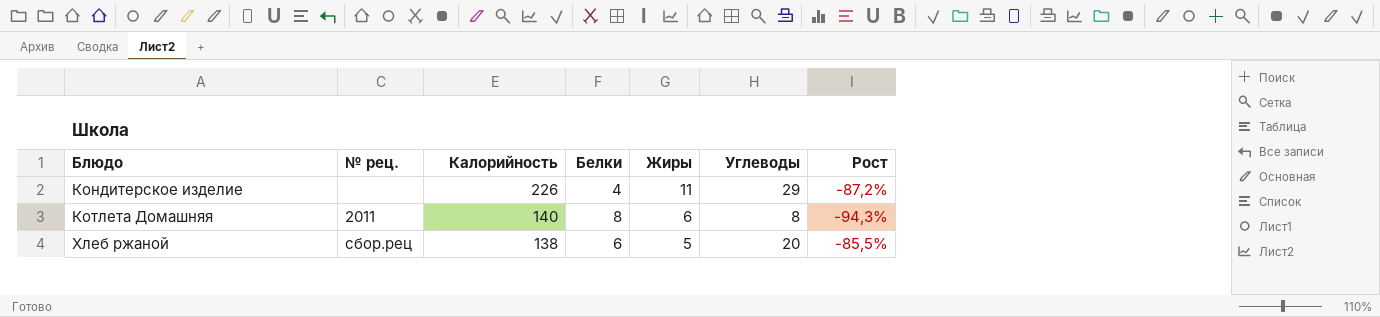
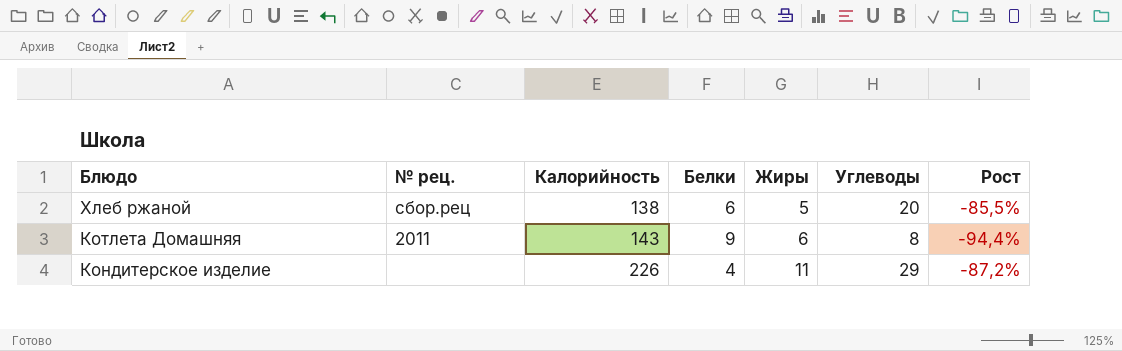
row order: Блюдо ascending -> Блюдо descending
Котлета Домашняя | Калорийность: 140 -> 143
Котлета Домашняя | Белки: 8 -> 9
Котлета Домашняя | Рост: -94,3% -> -94,4%

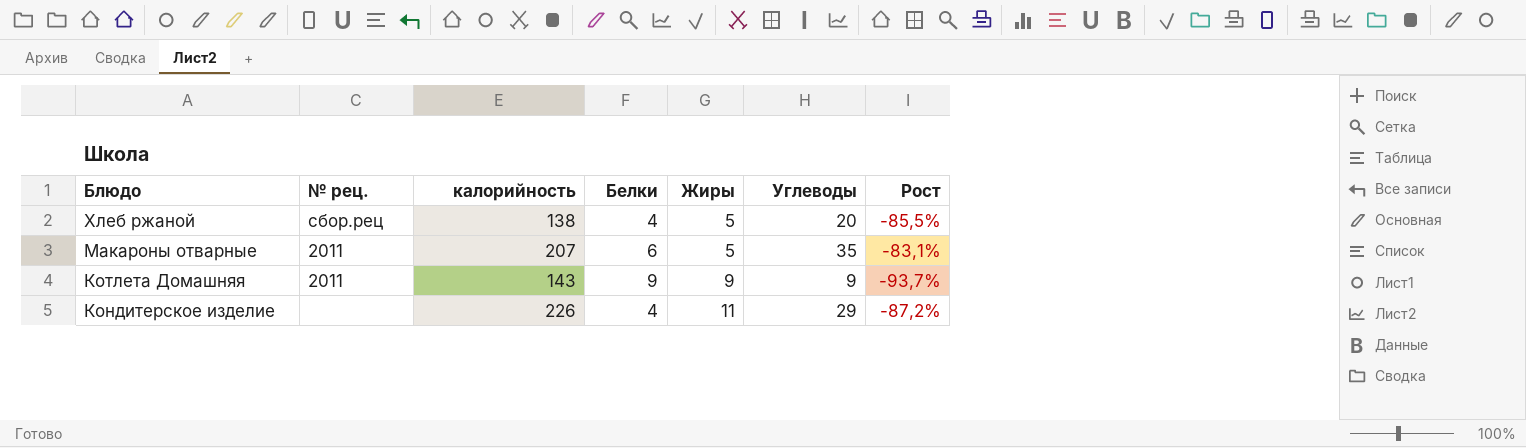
column name: Калорийность -> калорийность
Хлеб ржаной | Белки: 6 -> 4
row Макароны отварные: none -> 2011 | 207 | 6 | 5 | 35 | -83,1%
Котлета Домашняя | Жиры: 6 -> 9
Котлета Домашняя | Углеводы: 8 -> 9
Котлета Домашняя | Рост: -94,4% -> -93,7%

